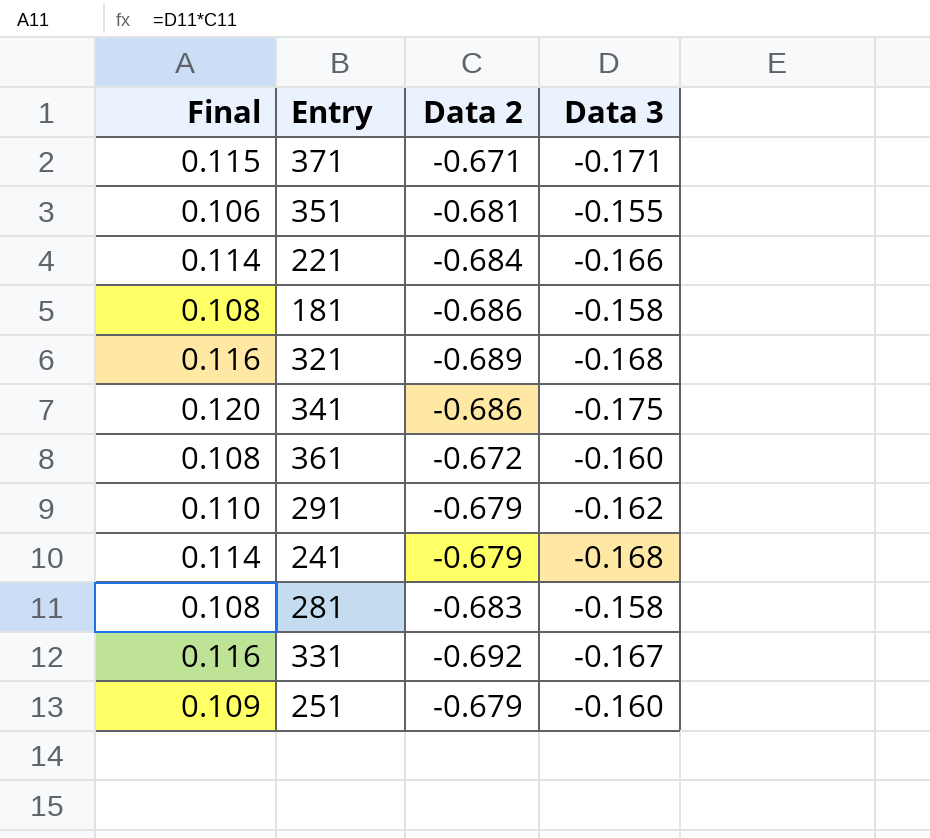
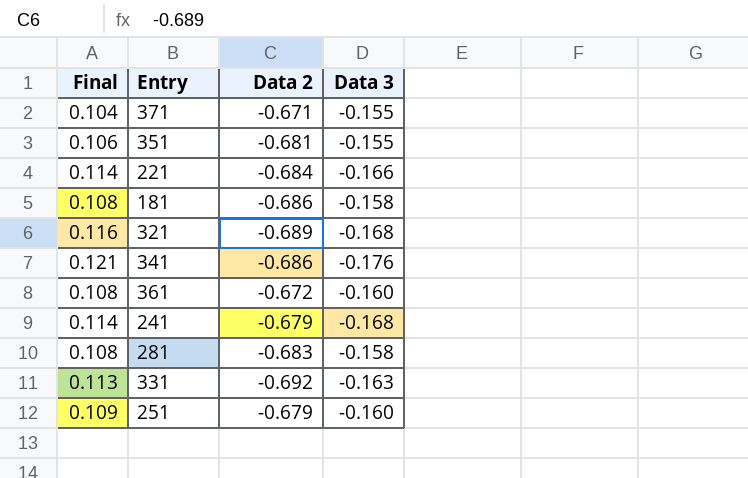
row 291: 0.110 | -0.679 | -0.162 -> none
371 | Final: 0.115 -> 0.104
371 | Data 3: -0.171 -> -0.155
341 | Final: 0.120 -> 0.121
341 | Data 3: -0.175 -> -0.176
331 | Final: 0.116 -> 0.113
331 | Data 3: -0.167 -> -0.163

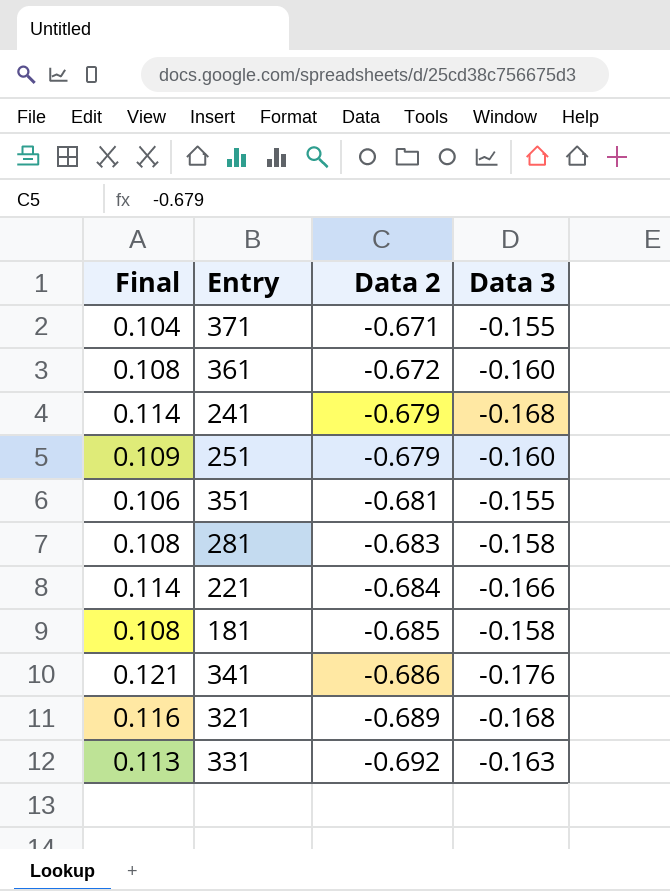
row order: none -> Data 2 descending
181 | Data 2: -0.686 -> -0.685

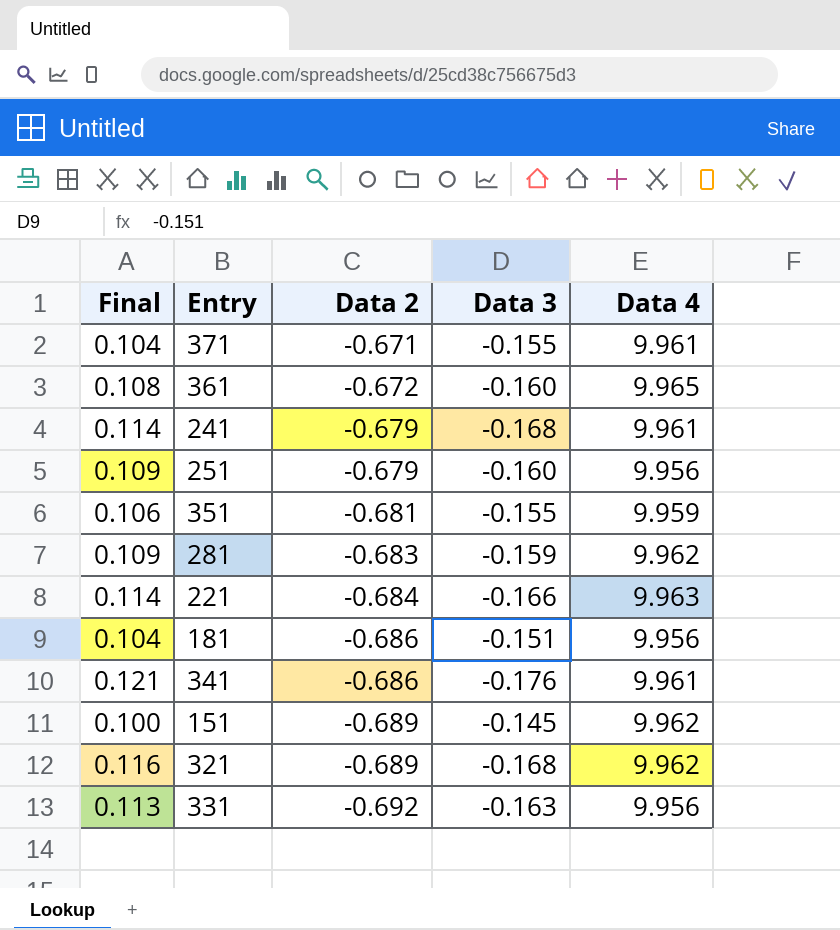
column Data 4 | position: none -> 5
281 | Final: 0.108 -> 0.109
281 | Data 3: -0.158 -> -0.159
181 | Final: 0.108 -> 0.104
181 | Data 2: -0.685 -> -0.686
181 | Data 3: -0.158 -> -0.151
row 151: none -> 0.100 | -0.689 | -0.145 | 9.962

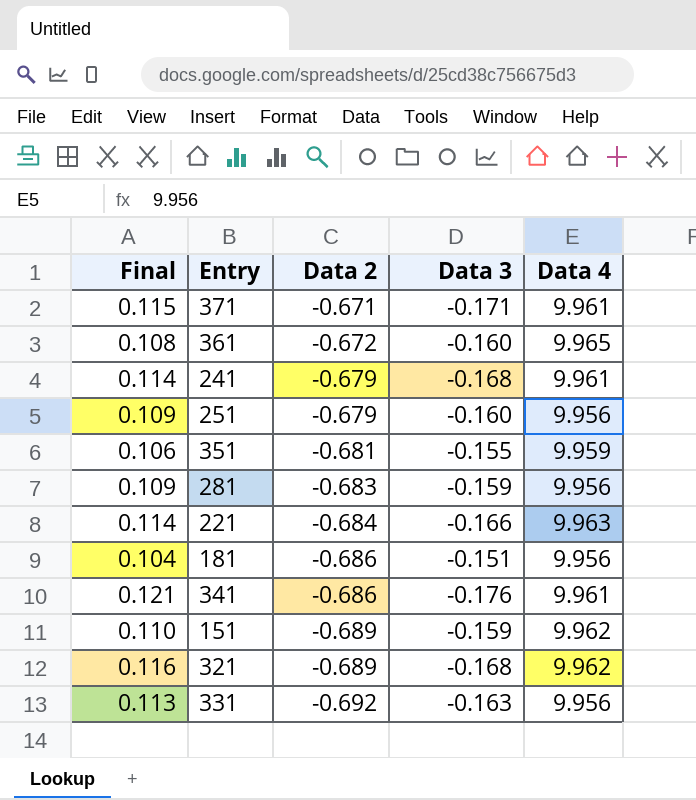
371 | Final: 0.104 -> 0.115
371 | Data 3: -0.155 -> -0.171
281 | Data 4: 9.962 -> 9.956
151 | Final: 0.100 -> 0.110
151 | Data 3: -0.145 -> -0.159

